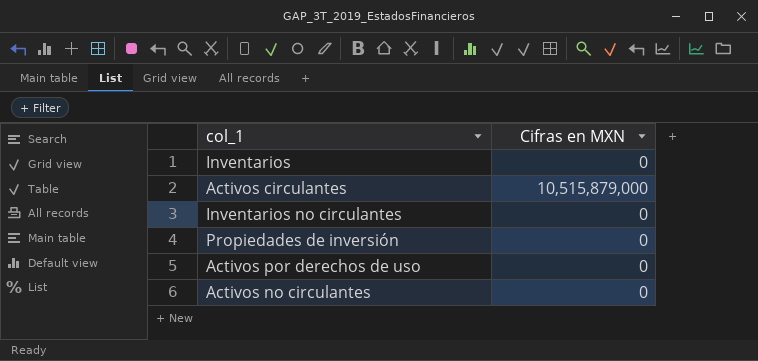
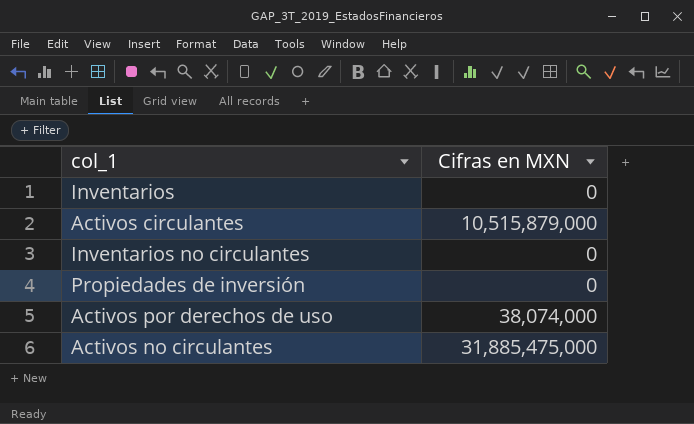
Activos por derechos de uso | Cifras en MXN: 0 -> 38,074,000
Activos no circulantes | Cifras en MXN: 0 -> 31,885,475,000

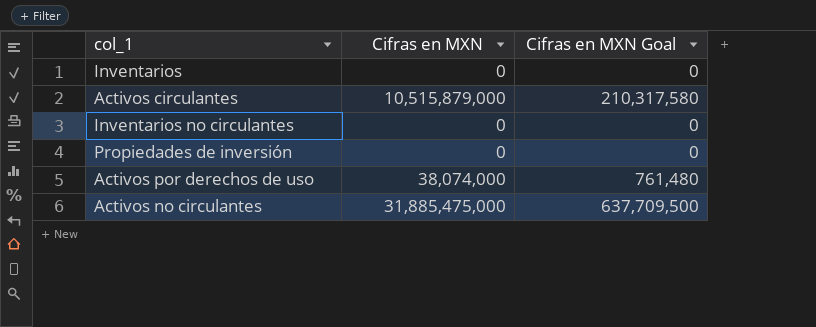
column Cifras en MXN Goal | formula: none -> [Cifras en MXN] * 0.02

